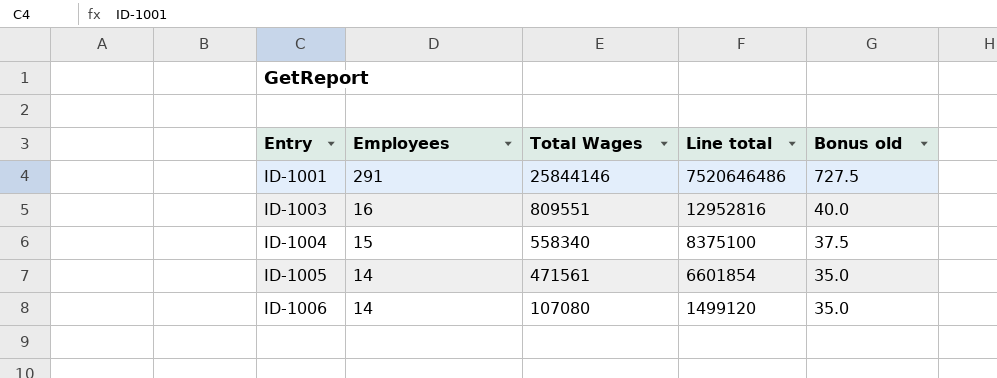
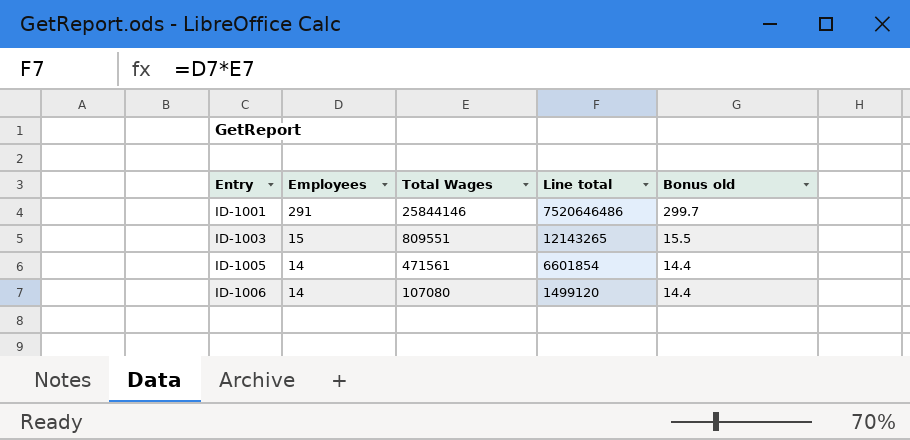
column Bonus old | formula: [Employees] * 2.5 -> [Employees] * 1.03
row ID-1004: 15 | 558340 | 8375100 | 37.5 -> none
ID-1003 | Employees: 16 -> 15
ID-1003 | Line total: 12952816 -> 12143265

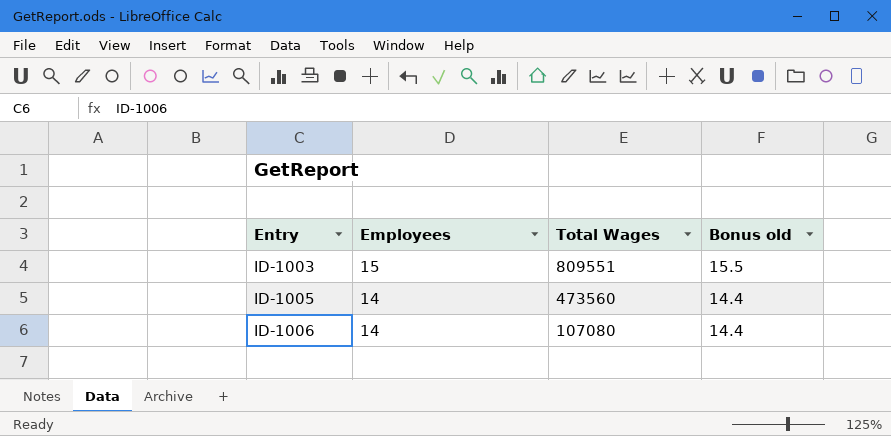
column Line total | formula: [Employees] * [Total Wages] -> none
row ID-1001: 291 | 25844146 | 7520646486 | 299.7 -> none
ID-1005 | Total Wages: 471561 -> 473560

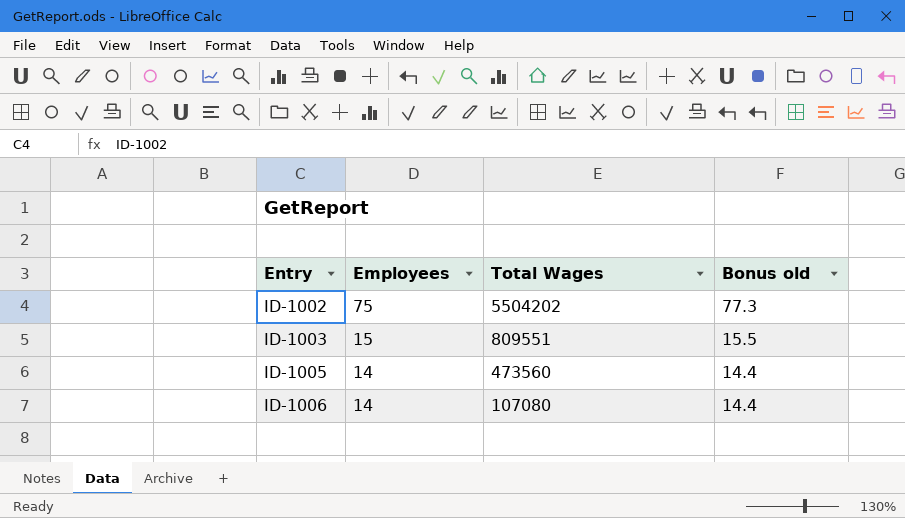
row ID-1002: none -> 75 | 5504202 | 77.3

